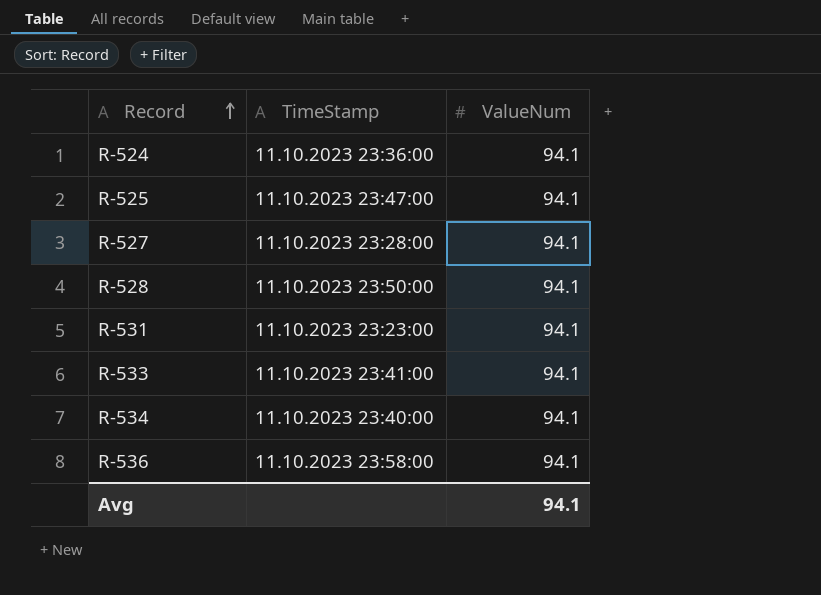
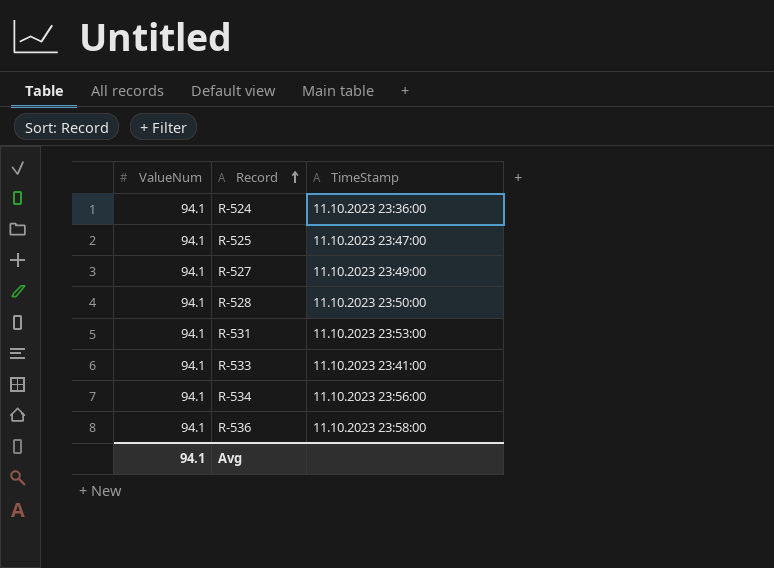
column ValueNum | position: 3 -> 1
R-527 | TimeStamp: 11.10.2023 23:28:00 -> 11.10.2023 23:49:00
R-531 | TimeStamp: 11.10.2023 23:23:00 -> 11.10.2023 23:53:00
R-534 | TimeStamp: 11.10.2023 23:40:00 -> 11.10.2023 23:56:00

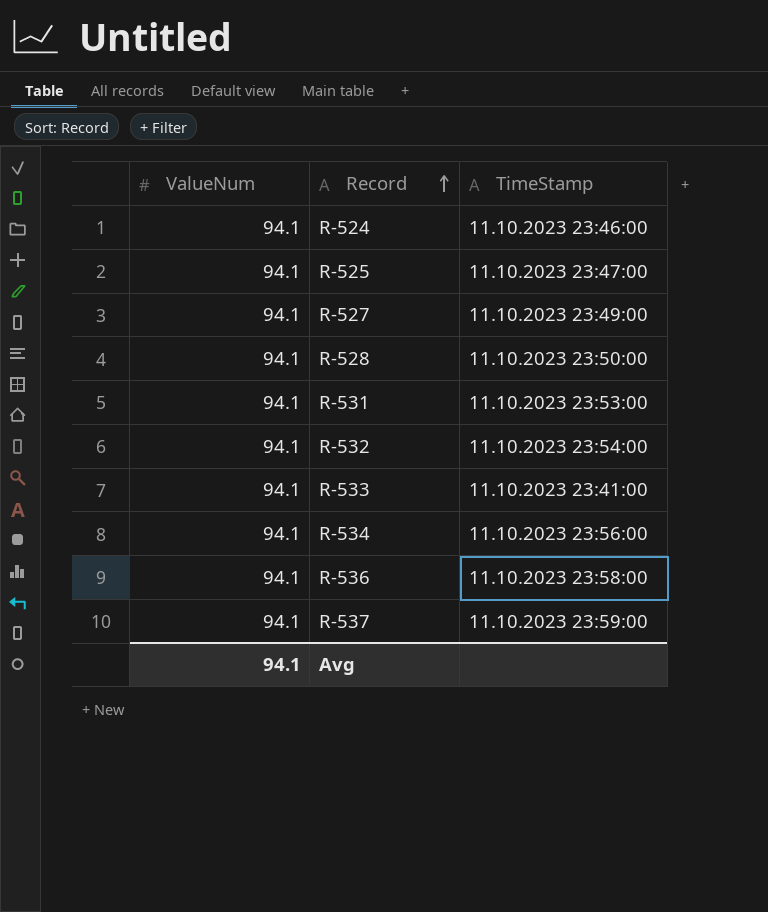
R-524 | TimeStamp: 11.10.2023 23:36:00 -> 11.10.2023 23:46:00
row R-532: none -> 94.1 | 11.10.2023 23:54:00
row R-537: none -> 94.1 | 11.10.2023 23:59:00

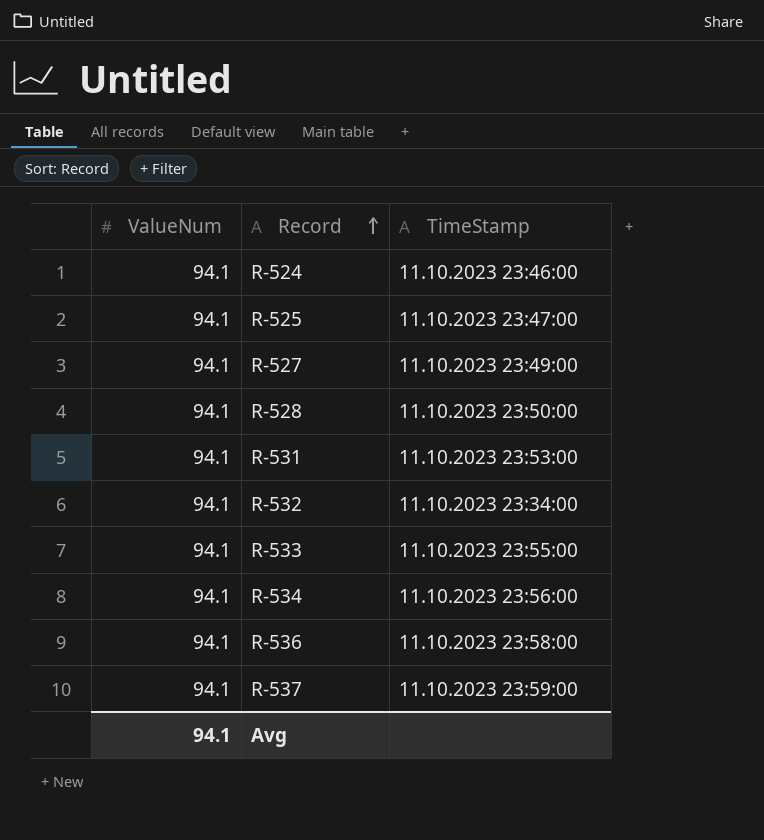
R-532 | TimeStamp: 11.10.2023 23:54:00 -> 11.10.2023 23:34:00
R-533 | TimeStamp: 11.10.2023 23:41:00 -> 11.10.2023 23:55:00

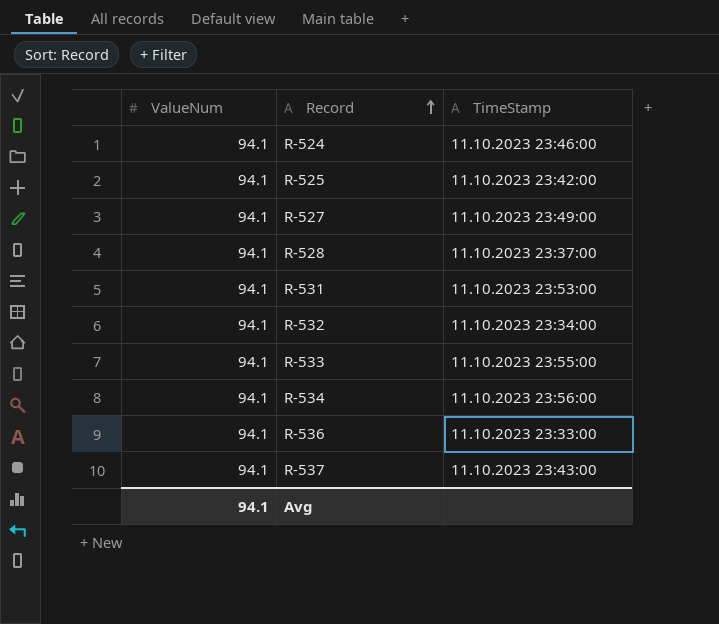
R-525 | TimeStamp: 11.10.2023 23:47:00 -> 11.10.2023 23:42:00
R-528 | TimeStamp: 11.10.2023 23:50:00 -> 11.10.2023 23:37:00
R-536 | TimeStamp: 11.10.2023 23:58:00 -> 11.10.2023 23:33:00
R-537 | TimeStamp: 11.10.2023 23:59:00 -> 11.10.2023 23:43:00

